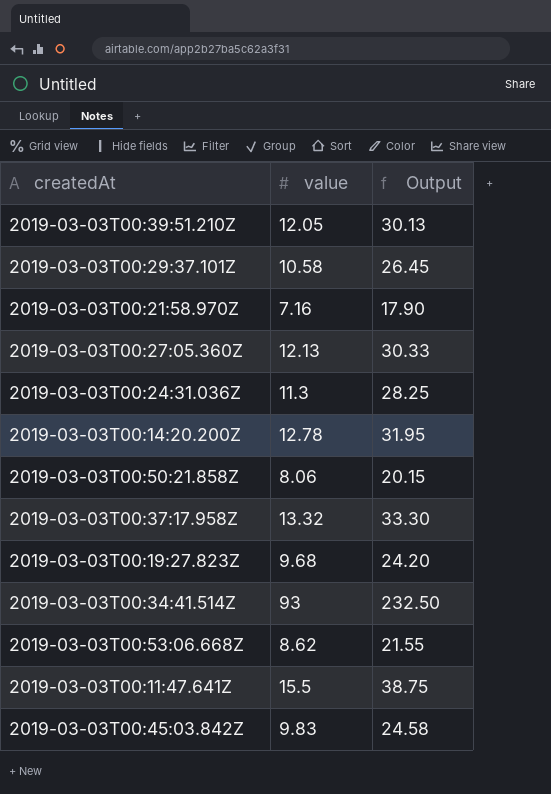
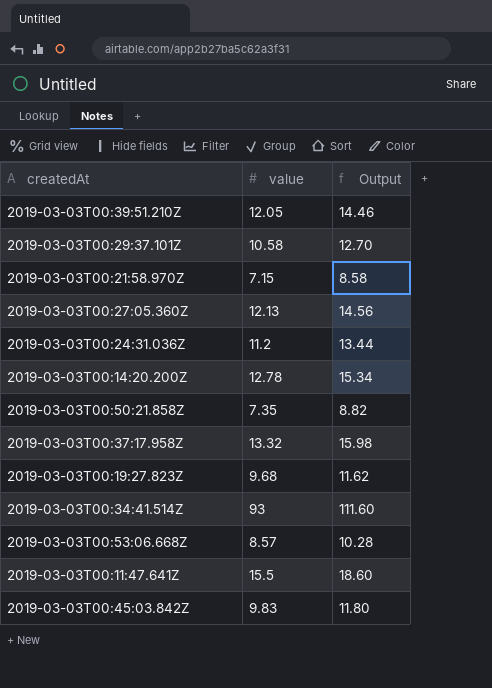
column Output | formula: [value] * 2.5 -> [value] * 1.2
2019-03-03T00:21:58.970Z | value: 7.16 -> 7.15
2019-03-03T00:24:31.036Z | value: 11.3 -> 11.2
2019-03-03T00:50:21.858Z | value: 8.06 -> 7.35
2019-03-03T00:53:06.668Z | value: 8.62 -> 8.57

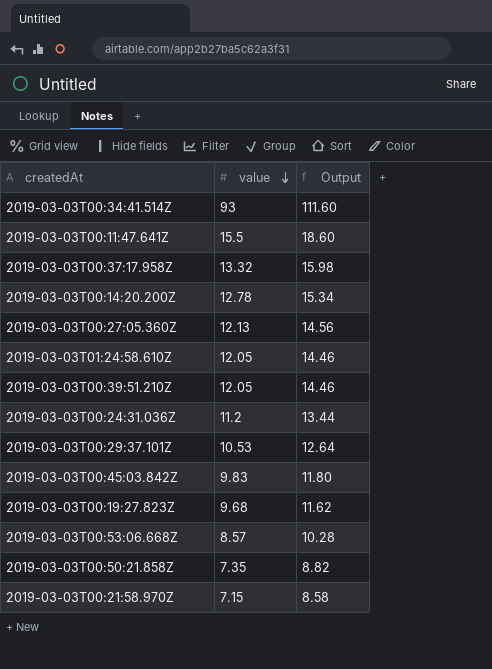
row order: none -> value descending
row 2019-03-03T01:24:58.610Z: none -> 12.05 | 14.46
2019-03-03T00:29:37.101Z | value: 10.58 -> 10.53
2019-03-03T00:29:37.101Z | Output: 12.70 -> 12.64

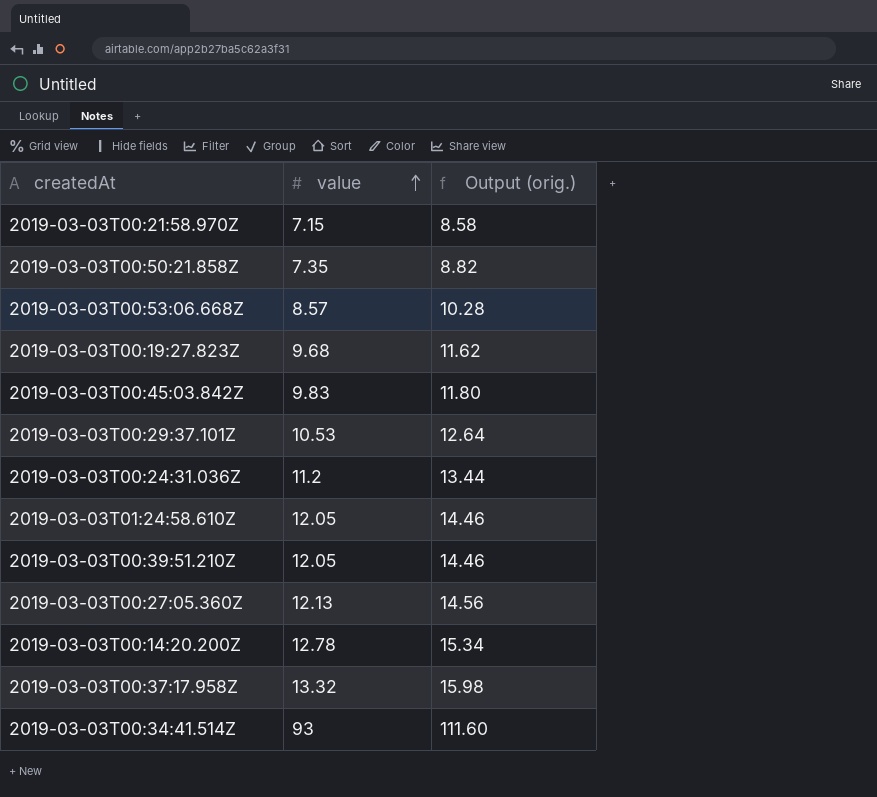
row order: value descending -> value ascending
column name: Output -> Output (orig.)
row 2019-03-03T00:11:47.641Z: 15.5 | 18.60 -> none

